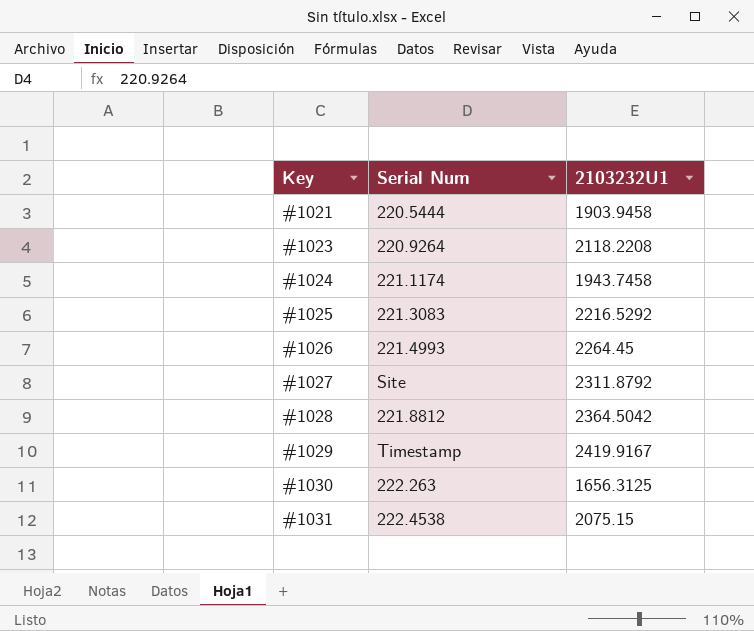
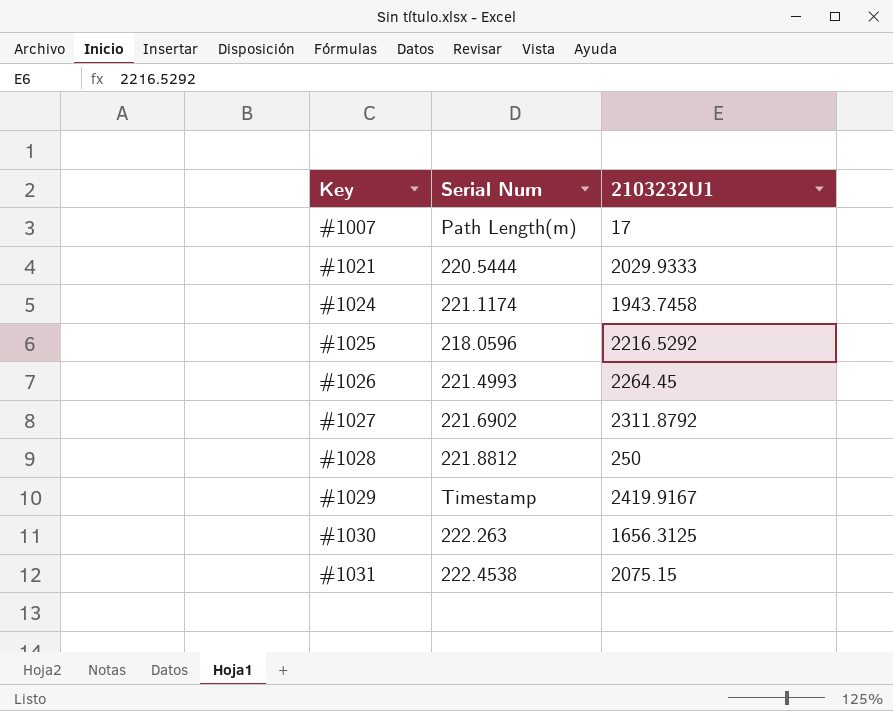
row #1023: 220.9264 | 2118.2208 -> none
row #1007: none -> Path Length(m) | 17
#1021 | 2103232U1: 1903.9458 -> 2029.9333
#1025 | Serial Num: 221.3083 -> 218.0596
#1027 | Serial Num: Site -> 221.6902
#1028 | 2103232U1: 2364.5042 -> 250

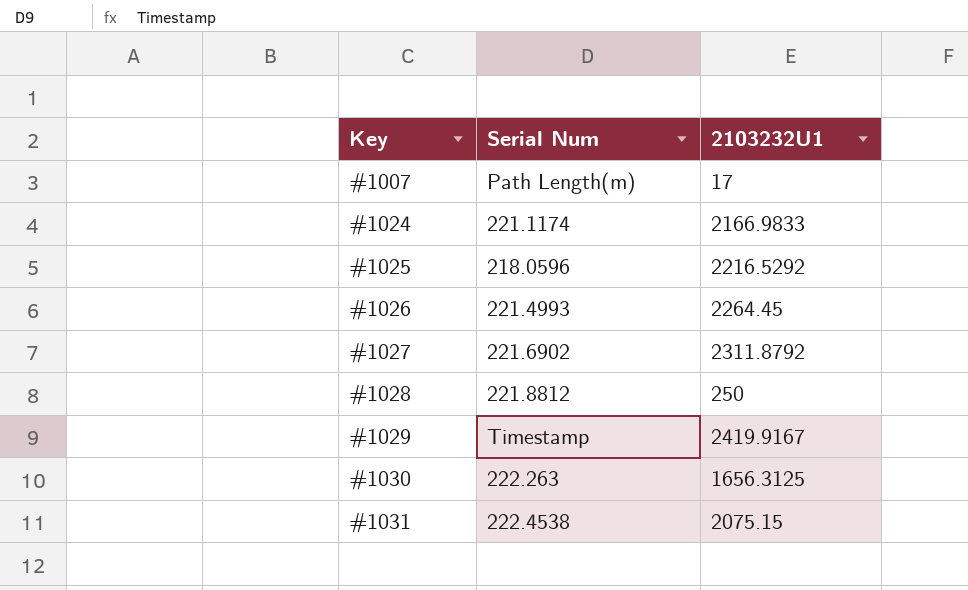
row #1021: 220.5444 | 2029.9333 -> none
#1024 | 2103232U1: 1943.7458 -> 2166.9833

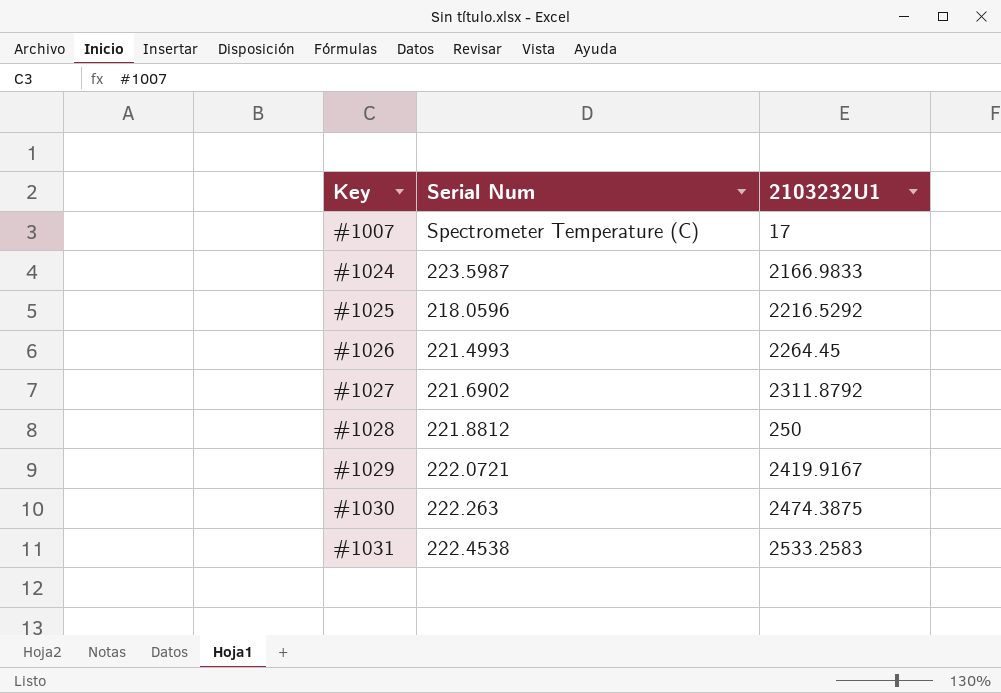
#1007 | Serial Num: Path Length(m) -> Spectrometer Temperature (C)
#1024 | Serial Num: 221.1174 -> 223.5987
#1029 | Serial Num: Timestamp -> 222.0721
#1030 | 2103232U1: 1656.3125 -> 2474.3875
#1031 | 2103232U1: 2075.15 -> 2533.2583

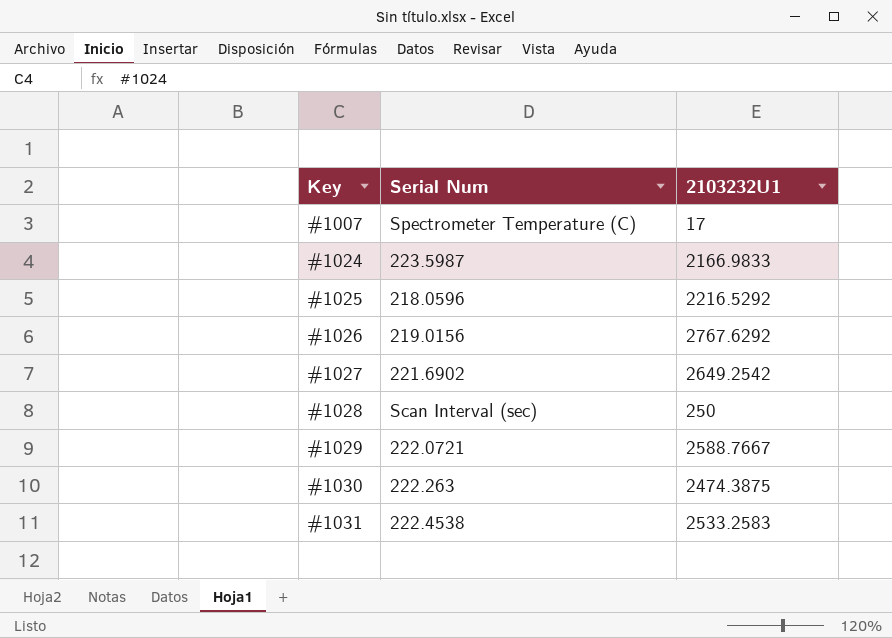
#1026 | Serial Num: 221.4993 -> 219.0156
#1026 | 2103232U1: 2264.45 -> 2767.6292
#1027 | 2103232U1: 2311.8792 -> 2649.2542
#1028 | Serial Num: 221.8812 -> Scan Interval (sec)
#1029 | 2103232U1: 2419.9167 -> 2588.7667

